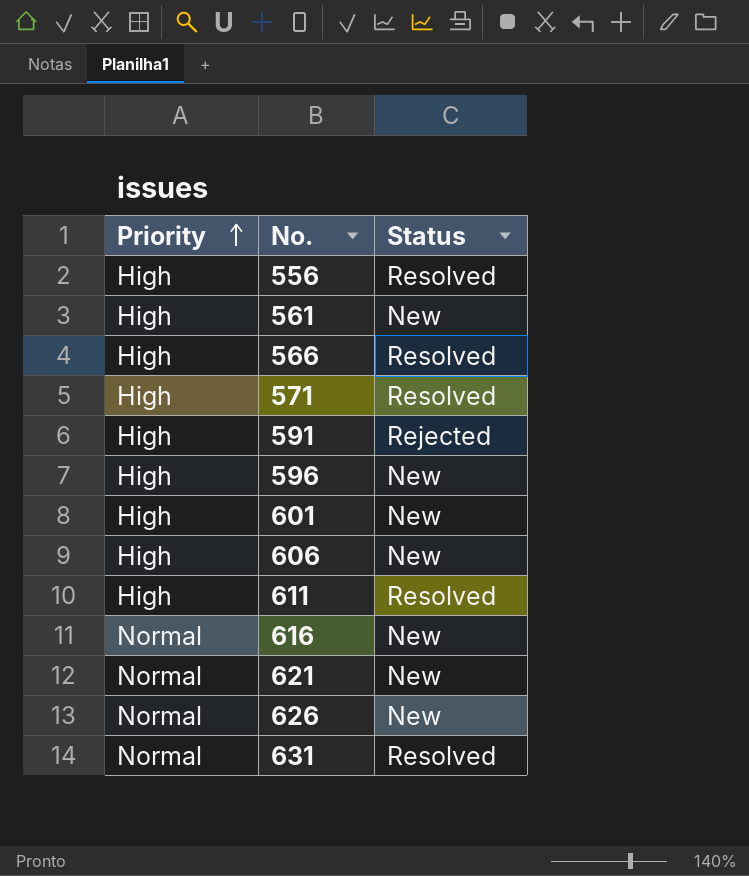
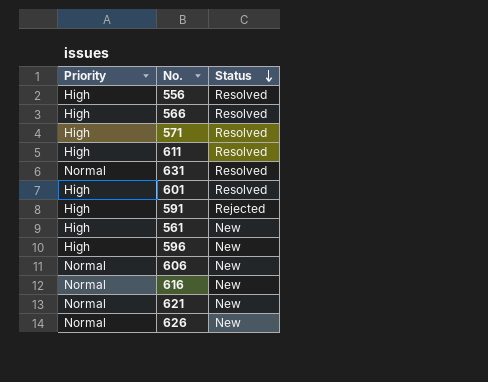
row order: Priority ascending -> Status descending
601 | Status: New -> Resolved
606 | Priority: High -> Normal

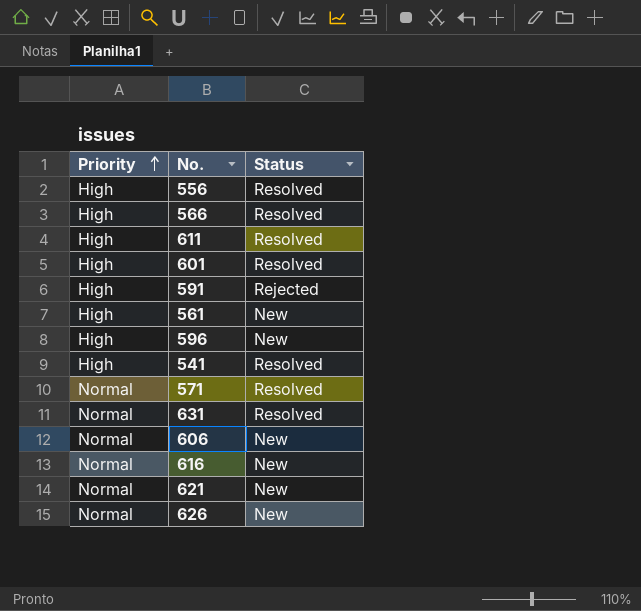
row order: Status descending -> Priority ascending
row 541: none -> High | Resolved
571 | Priority: High -> Normal

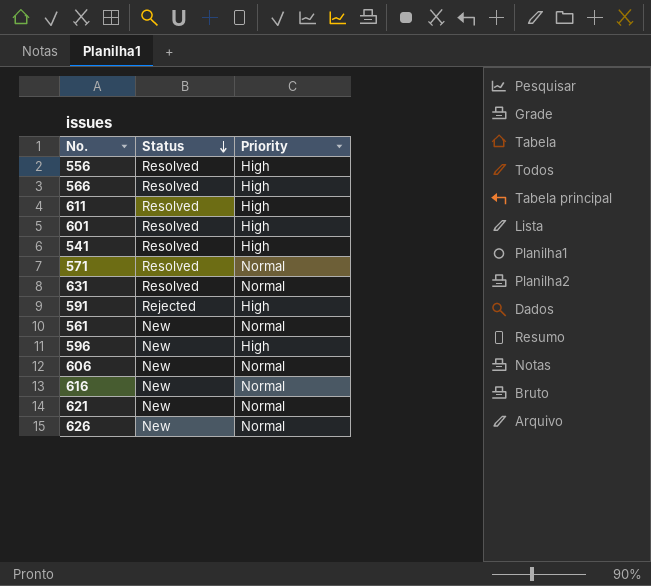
row order: Priority ascending -> Status descending
column Priority | position: 1 -> 3
561 | Priority: High -> Normal

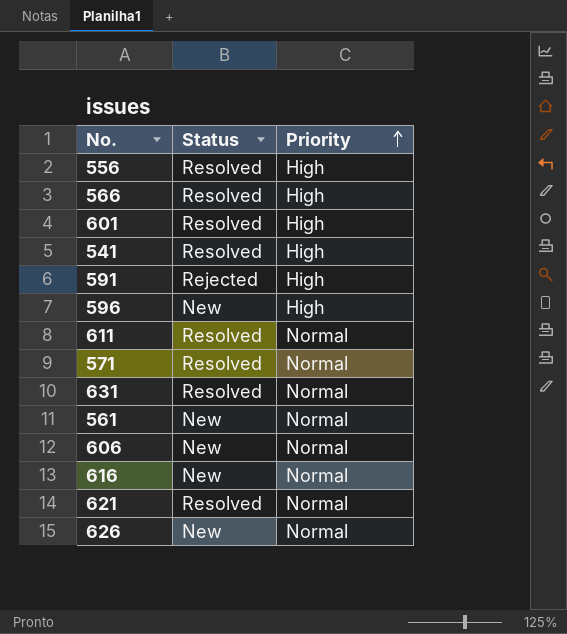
row order: Status descending -> Priority ascending
611 | Priority: High -> Normal
621 | Status: New -> Resolved

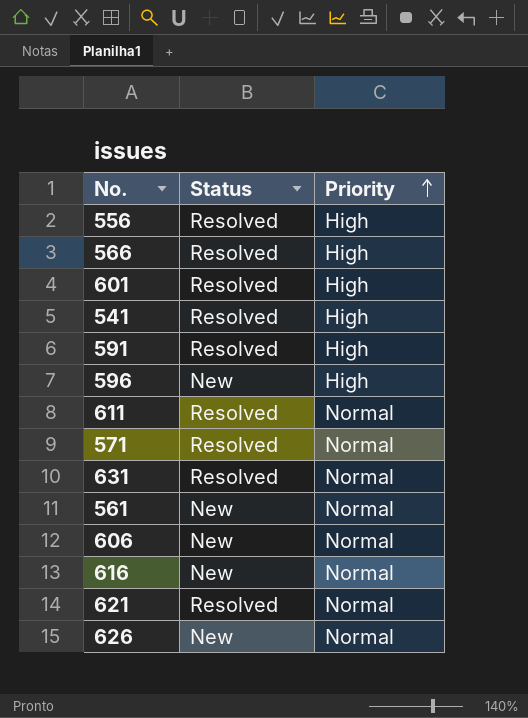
591 | Status: Rejected -> Resolved

